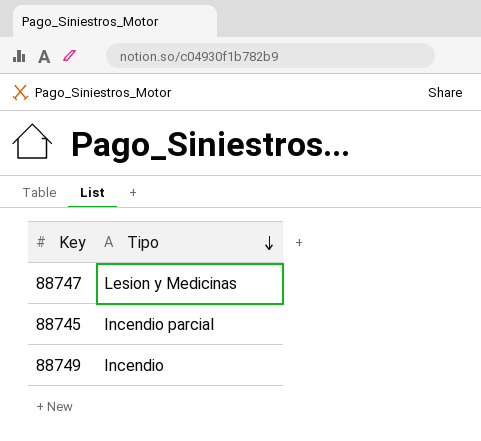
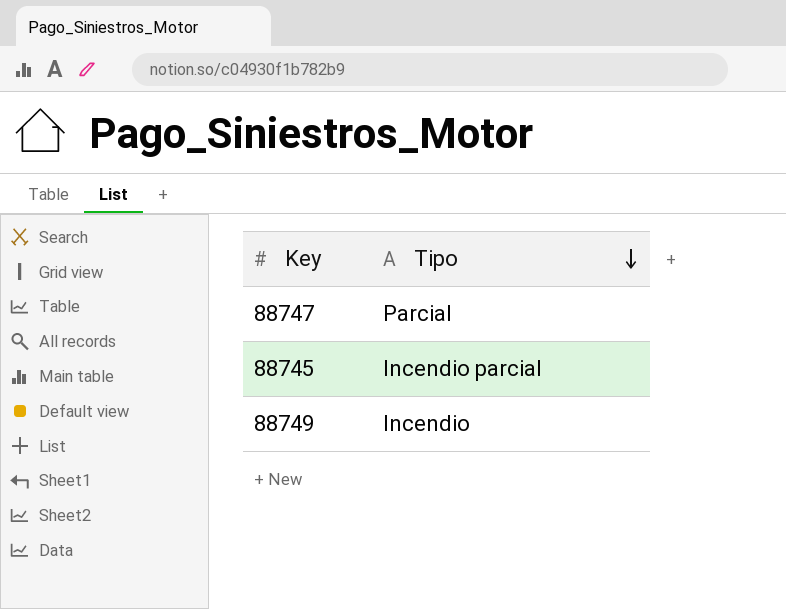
88747 | Tipo: Lesion y Medicinas -> Parcial

